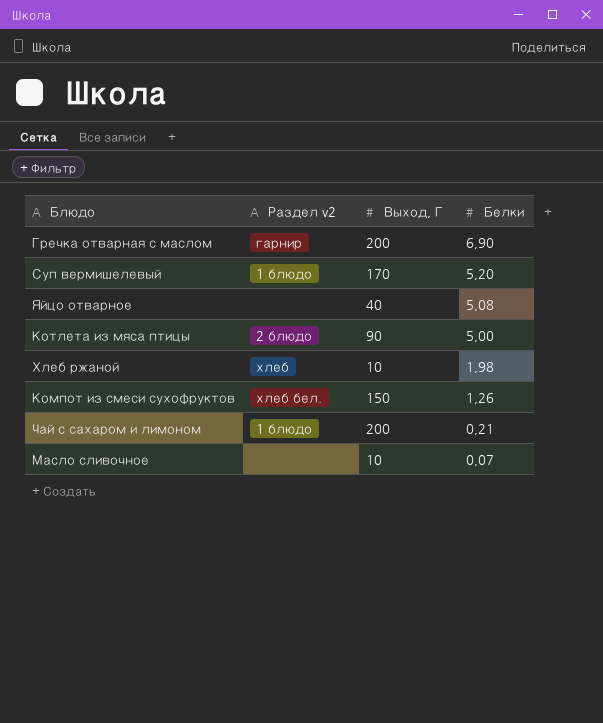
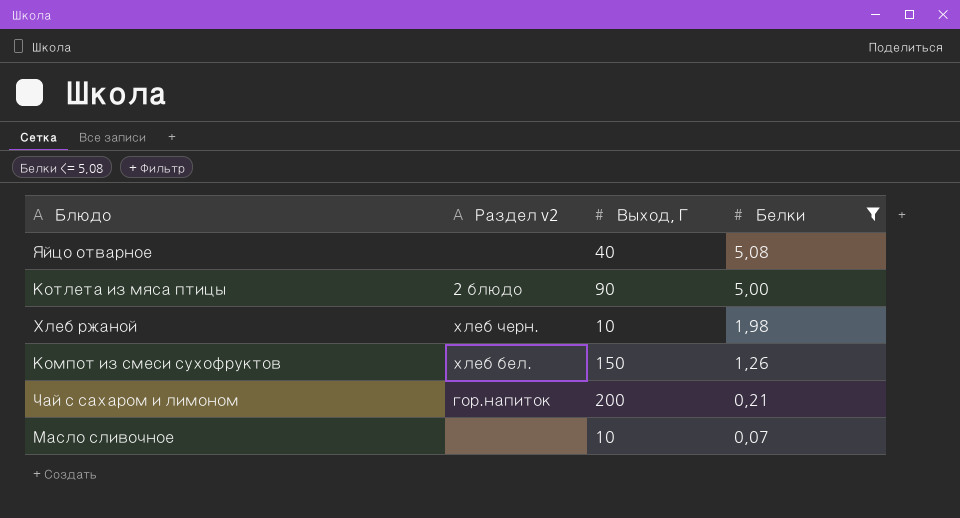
filter: none -> Белки <= 5,08
Хлеб ржаной | Раздел v2: хлеб -> хлеб черн.
Чай с сахаром и лимоном | Раздел v2: 1 блюдо -> гор.напиток

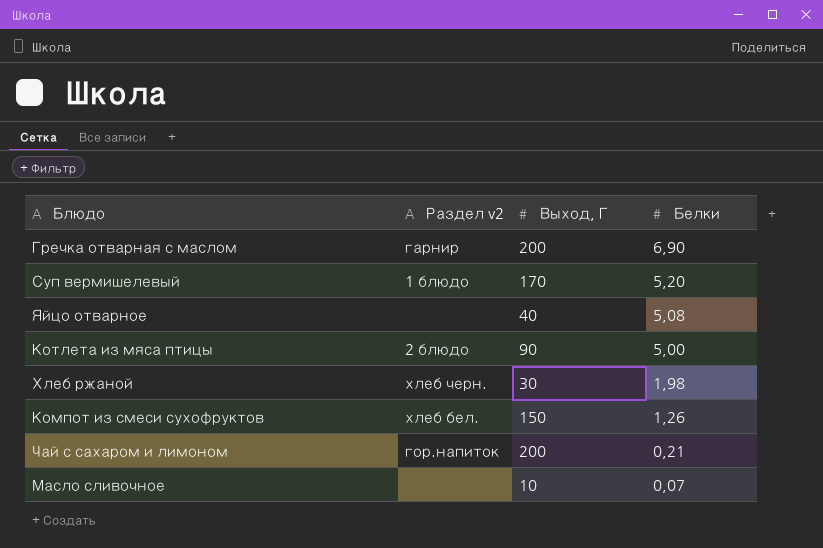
filter: Белки <= 5,08 -> none
Хлеб ржаной | Выход, Г: 10 -> 30

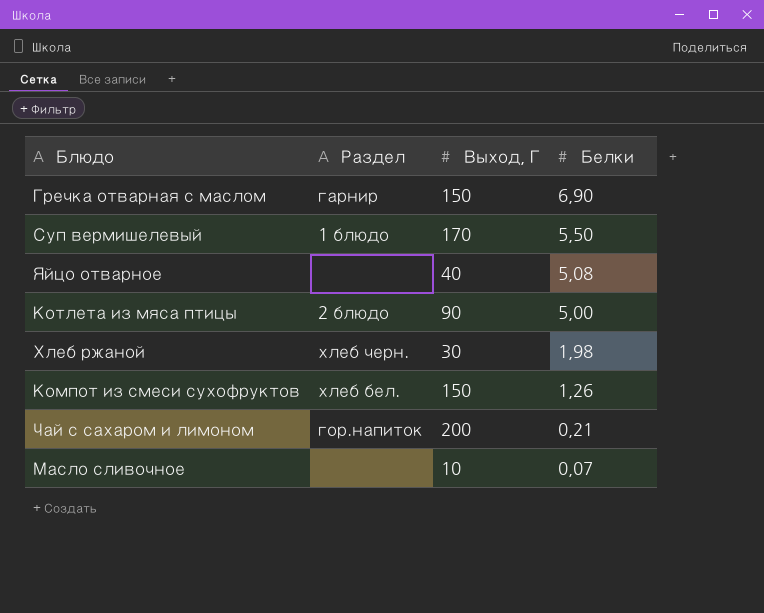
column name: Раздел v2 -> Раздел
Гречка отварная с маслом | Выход, Г: 200 -> 150
Суп вермишелевый | Белки: 5,20 -> 5,50

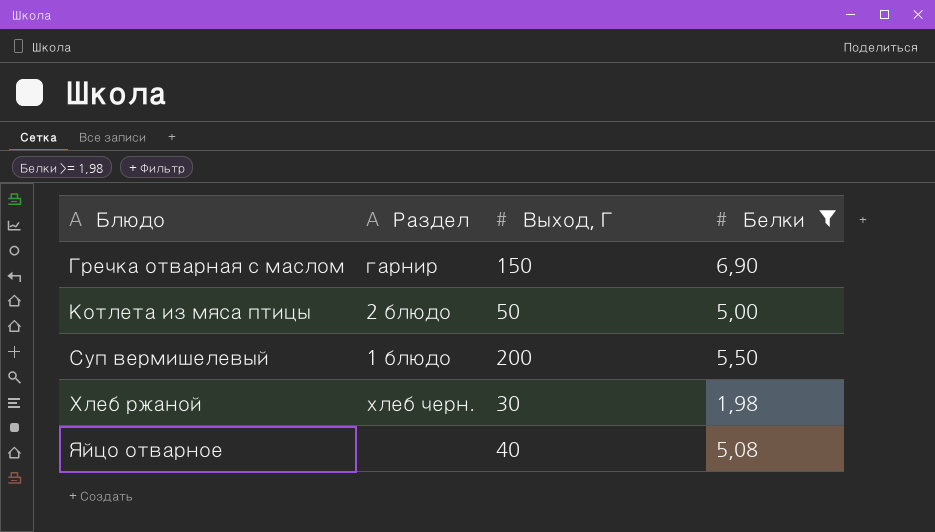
filter: none -> Белки >= 1,98
row order: Белки descending -> Блюдо ascending
Котлета из мяса птицы | Выход, Г: 90 -> 50
Суп вермишелевый | Выход, Г: 170 -> 200

